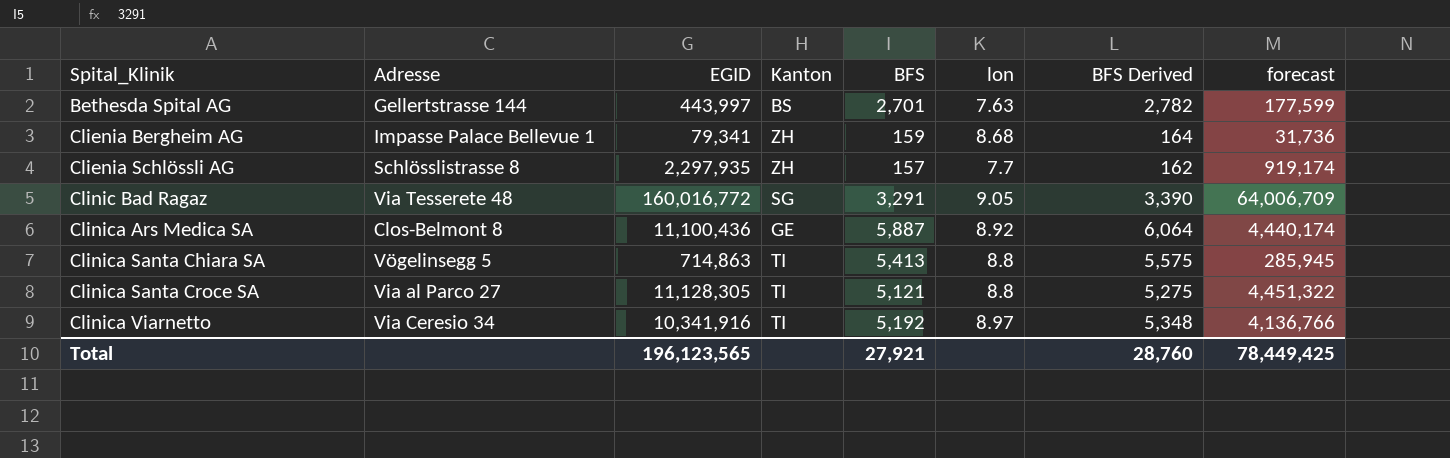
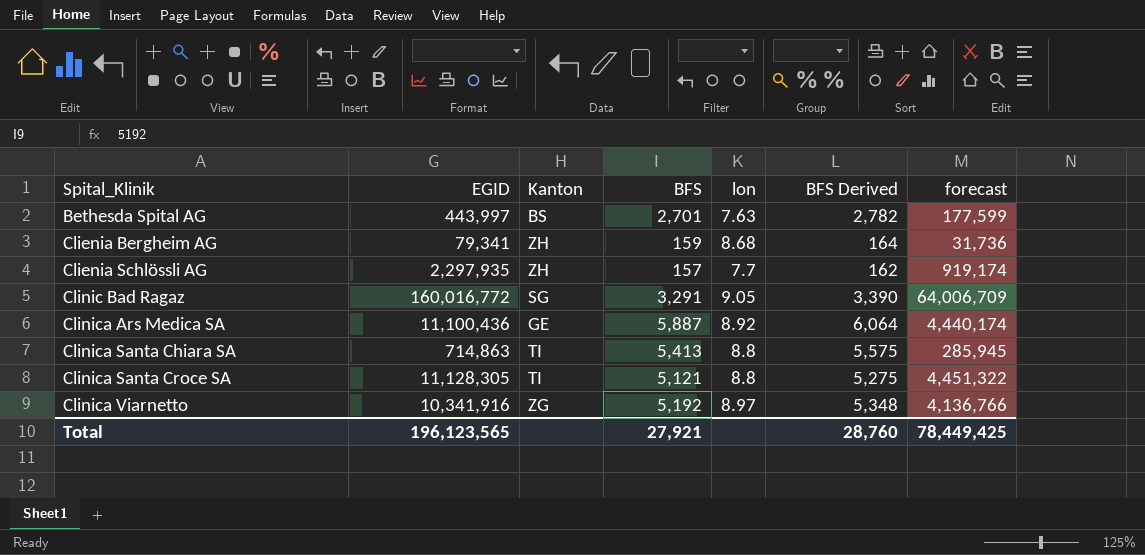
column Adresse | position: 2 -> none
Clinica Viarnetto | Kanton: TI -> ZG

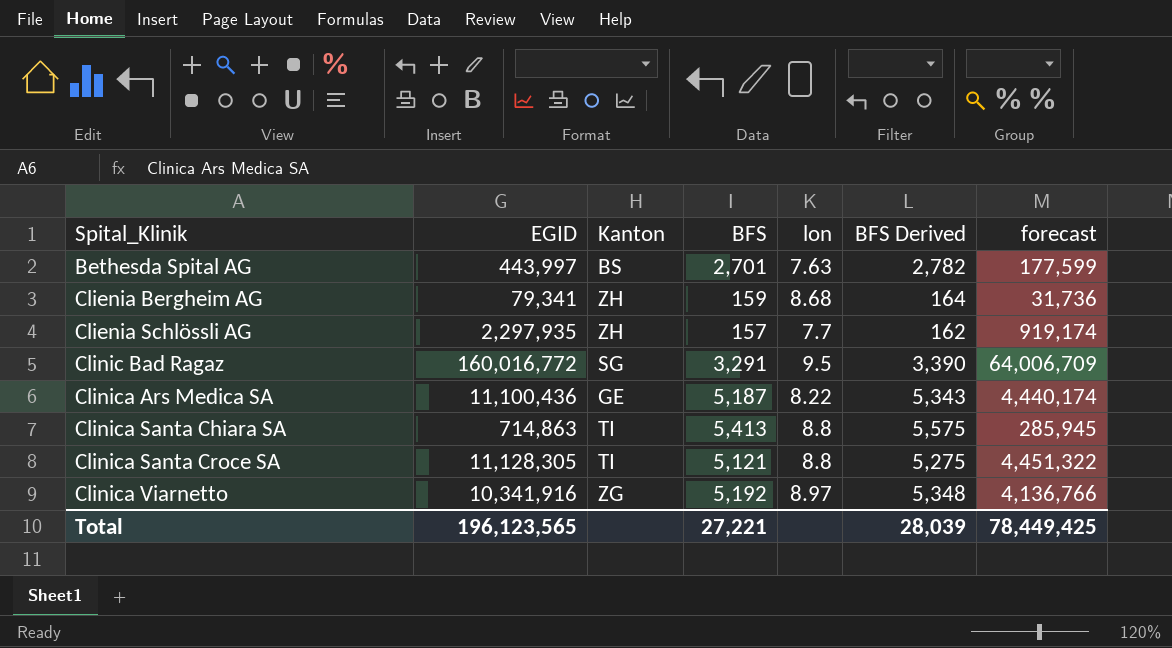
Clinic Bad Ragaz | lon: 9.05 -> 9.5
Clinica Ars Medica SA | BFS: 5,887 -> 5,187
Clinica Ars Medica SA | lon: 8.92 -> 8.22
Clinica Ars Medica SA | BFS Derived: 6,064 -> 5,343
Total | BFS: 27,921 -> 27,221
Total | BFS Derived: 28,760 -> 28,039

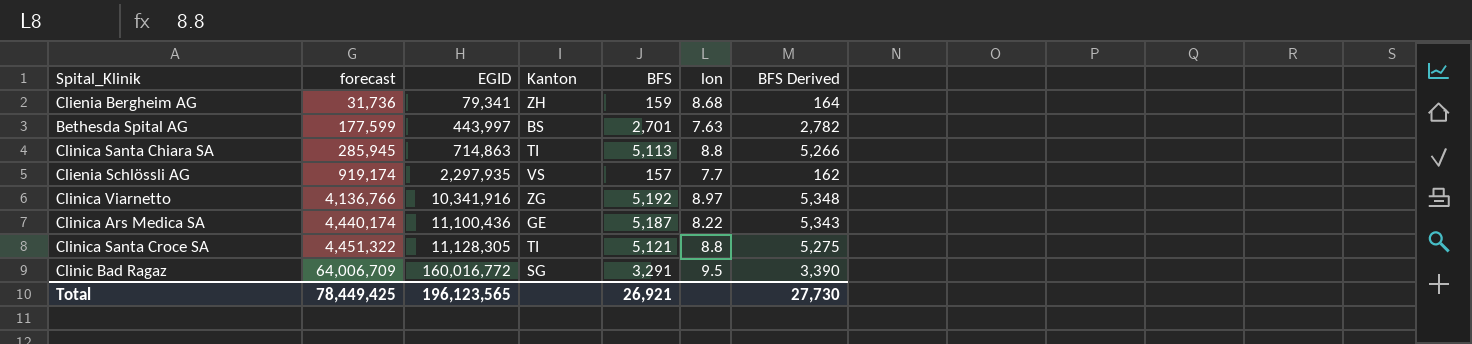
row order: Spital_Klinik ascending -> forecast ascending
column forecast | position: 7 -> 2
Clinica Santa Chiara SA | BFS: 5,413 -> 5,113
Clinica Santa Chiara SA | BFS Derived: 5,575 -> 5,266
Clienia Schlössli AG | Kanton: ZH -> VS
Total | BFS: 27,221 -> 26,921
Total | BFS Derived: 28,039 -> 27,730

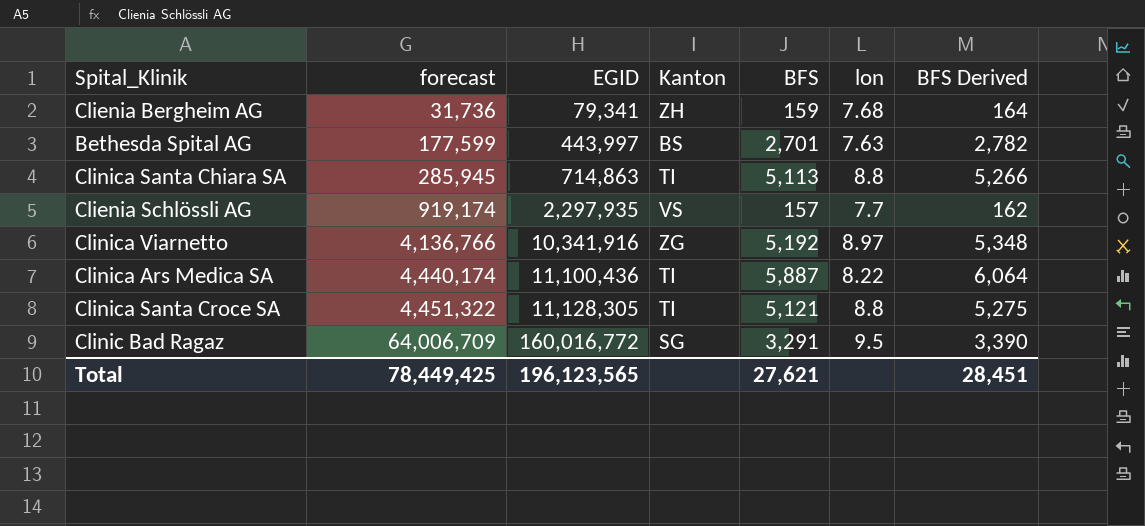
Clienia Bergheim AG | lon: 8.68 -> 7.68
Clinica Ars Medica SA | Kanton: GE -> TI
Clinica Ars Medica SA | BFS: 5,187 -> 5,887
Clinica Ars Medica SA | BFS Derived: 5,343 -> 6,064
Total | BFS: 26,921 -> 27,621
Total | BFS Derived: 27,730 -> 28,451

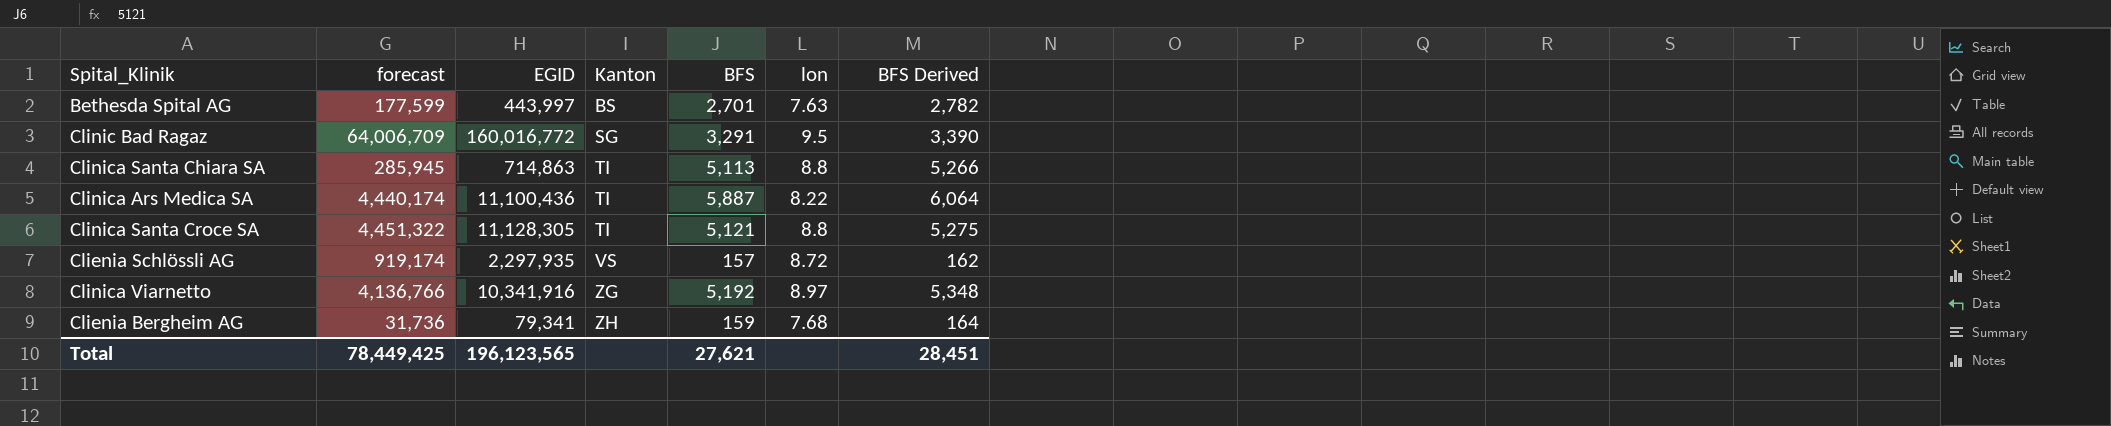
row order: forecast ascending -> Kanton ascending
Clienia Schlössli AG | lon: 7.7 -> 8.72

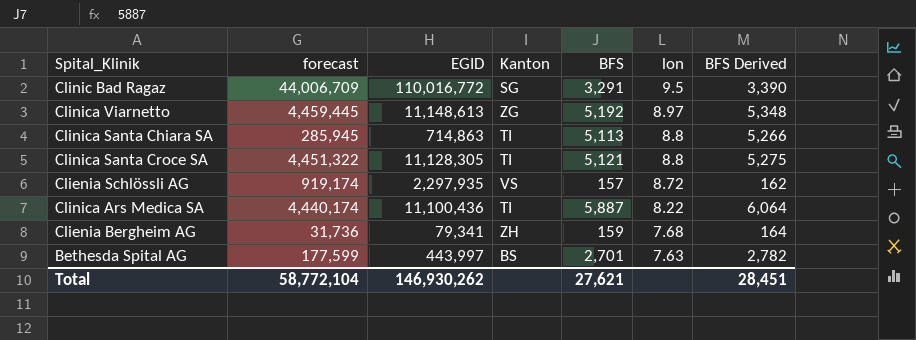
row order: Kanton ascending -> lon descending
Clinic Bad Ragaz | forecast: 64,006,709 -> 44,006,709
Clinic Bad Ragaz | EGID: 160,016,772 -> 110,016,772
Clinica Viarnetto | forecast: 4,136,766 -> 4,459,445
Clinica Viarnetto | EGID: 10,341,916 -> 11,148,613
Total | forecast: 78,449,425 -> 58,772,104
Total | EGID: 196,123,565 -> 146,930,262

